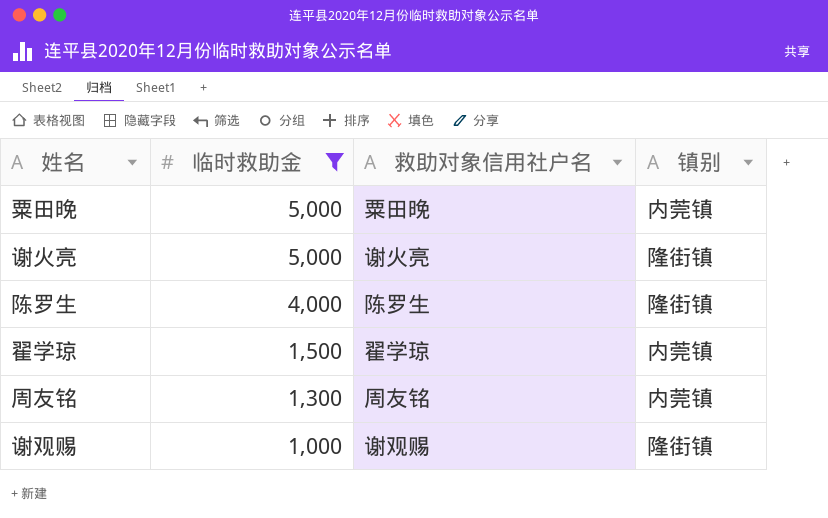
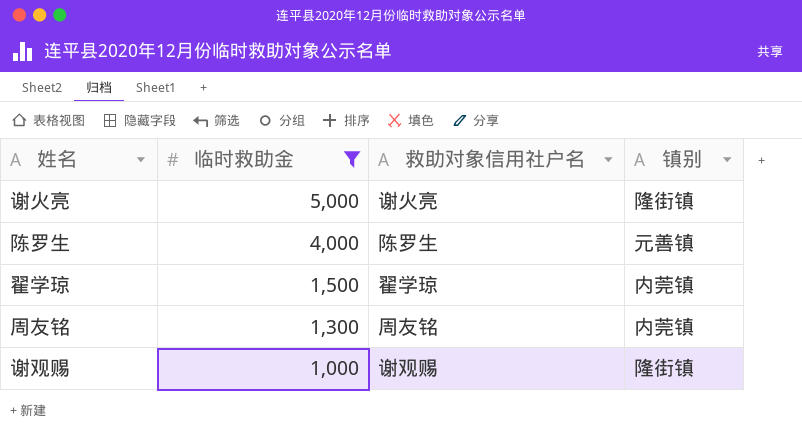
row 粟田晚: 5,000 | 粟田晚 | 内莞镇 -> none
陈罗生 | 镇别: 隆街镇 -> 元善镇

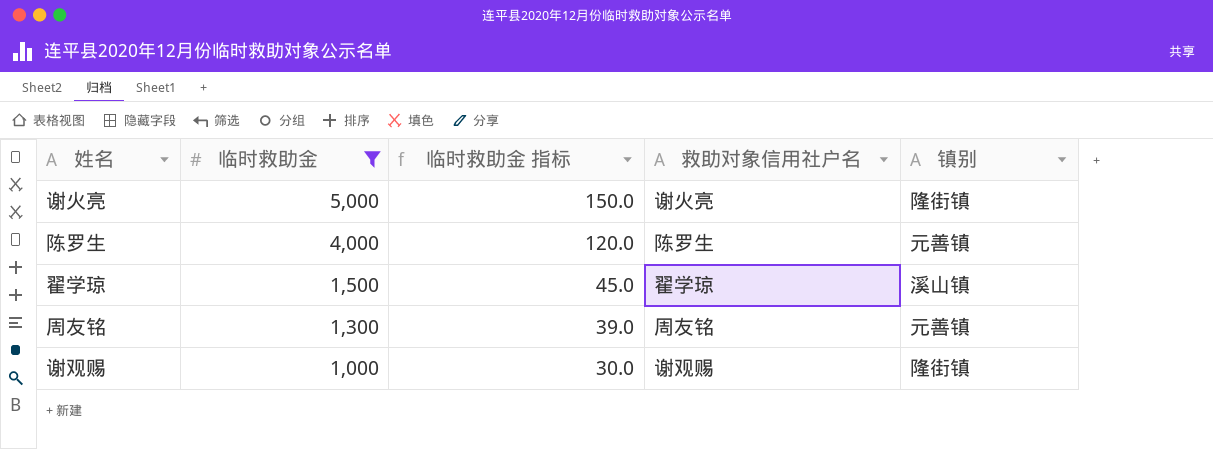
column 临时救助金 指标 | formula: none -> [临时救助金] * 0.03
翟学琼 | 镇别: 内莞镇 -> 溪山镇
周友铭 | 镇别: 内莞镇 -> 元善镇

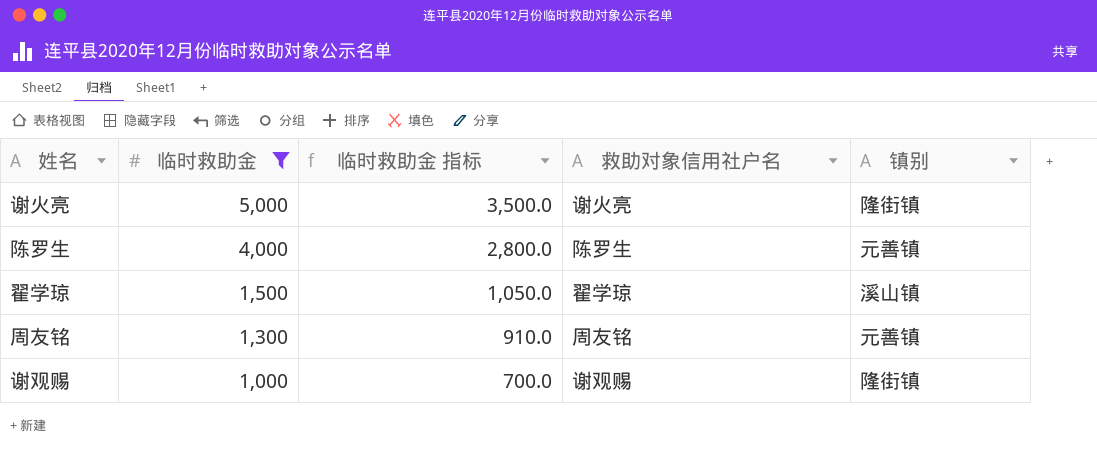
column 临时救助金 指标 | formula: [临时救助金] * 0.03 -> [临时救助金] * 0.7

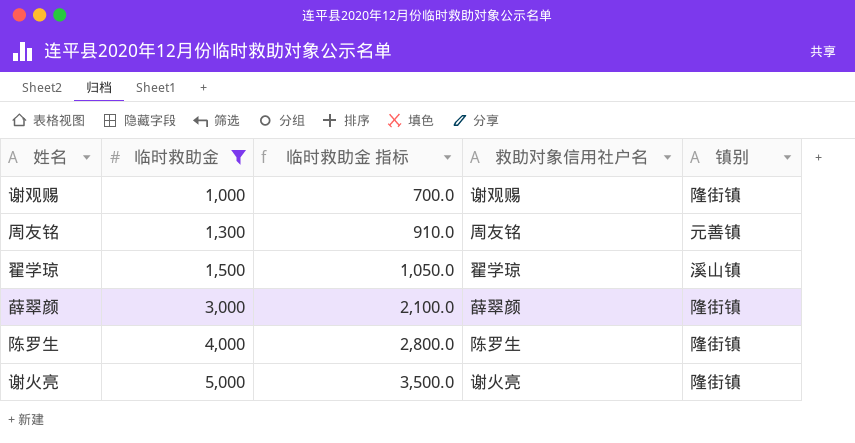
row order: 临时救助金 descending -> 临时救助金 ascending
row 薛翠颜: none -> 3,000 | 2,100.0 | 薛翠颜 | 隆街镇
陈罗生 | 镇别: 元善镇 -> 隆街镇

